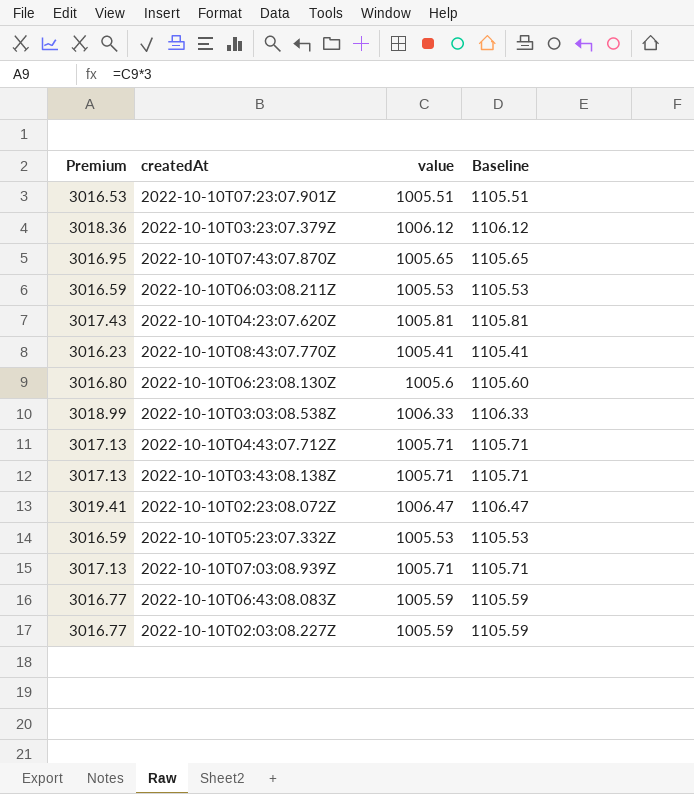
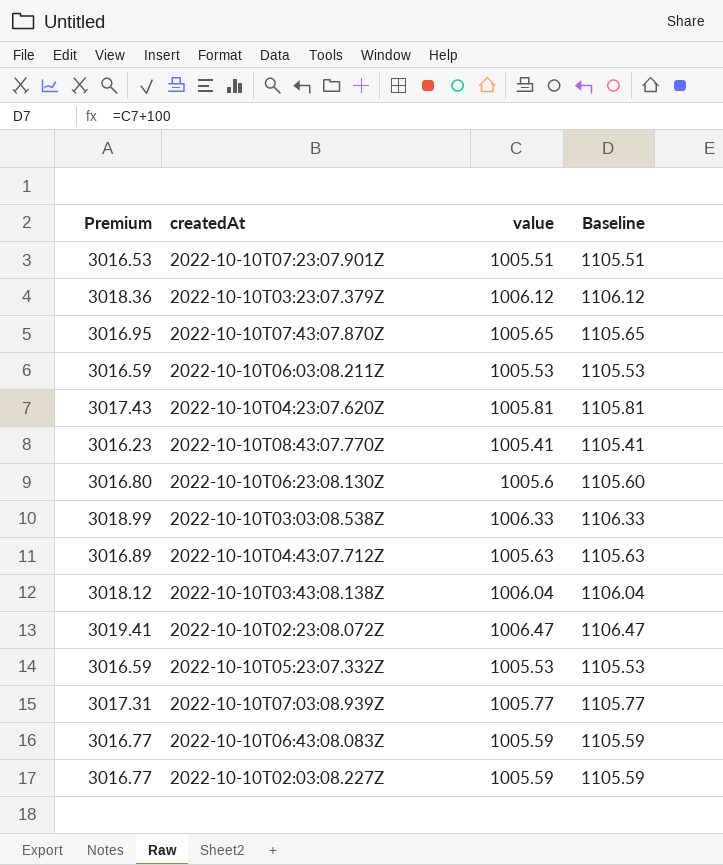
2022-10-10T04:43:07.712Z | Premium: 3017.13 -> 3016.89
2022-10-10T04:43:07.712Z | value: 1005.71 -> 1005.63
2022-10-10T04:43:07.712Z | Baseline: 1105.71 -> 1105.63
2022-10-10T03:43:08.138Z | Premium: 3017.13 -> 3018.12
2022-10-10T03:43:08.138Z | value: 1005.71 -> 1006.04
2022-10-10T03:43:08.138Z | Baseline: 1105.71 -> 1106.04
2022-10-10T07:03:08.939Z | Premium: 3017.13 -> 3017.31
2022-10-10T07:03:08.939Z | value: 1005.71 -> 1005.77
2022-10-10T07:03:08.939Z | Baseline: 1105.71 -> 1105.77

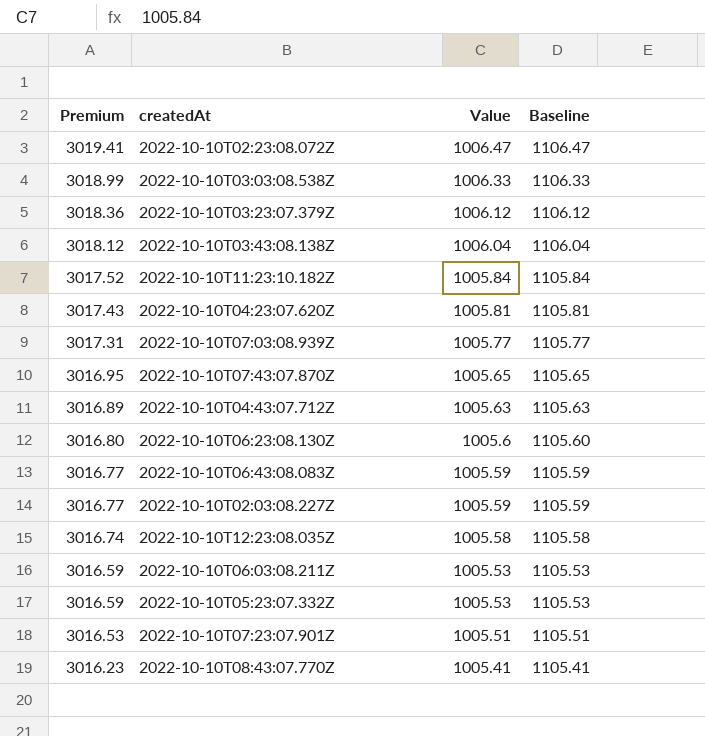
row order: none -> Premium descending
column name: value -> Value
row 2022-10-10T11:23:10.182Z: none -> 3017.52 | 1005.84 | 1105.84
row 2022-10-10T12:23:08.035Z: none -> 3016.74 | 1005.58 | 1105.58

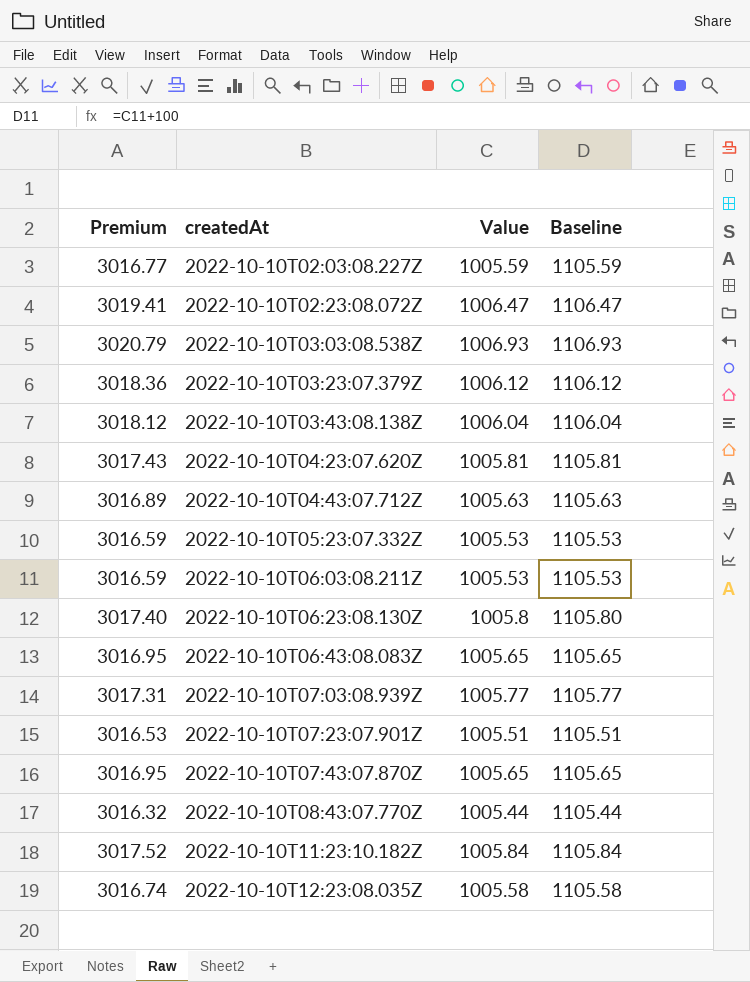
row order: Premium descending -> createdAt ascending
2022-10-10T03:03:08.538Z | Premium: 3018.99 -> 3020.79
2022-10-10T03:03:08.538Z | Value: 1006.33 -> 1006.93
2022-10-10T03:03:08.538Z | Baseline: 1106.33 -> 1106.93
2022-10-10T06:23:08.130Z | Premium: 3016.80 -> 3017.40
2022-10-10T06:23:08.130Z | Value: 1005.6 -> 1005.8
2022-10-10T06:23:08.130Z | Baseline: 1105.60 -> 1105.80
2022-10-10T06:43:08.083Z | Premium: 3016.77 -> 3016.95
2022-10-10T06:43:08.083Z | Value: 1005.59 -> 1005.65
2022-10-10T06:43:08.083Z | Baseline: 1105.59 -> 1105.65
2022-10-10T08:43:07.770Z | Premium: 3016.23 -> 3016.32
2022-10-10T08:43:07.770Z | Value: 1005.41 -> 1005.44
2022-10-10T08:43:07.770Z | Baseline: 1105.41 -> 1105.44

